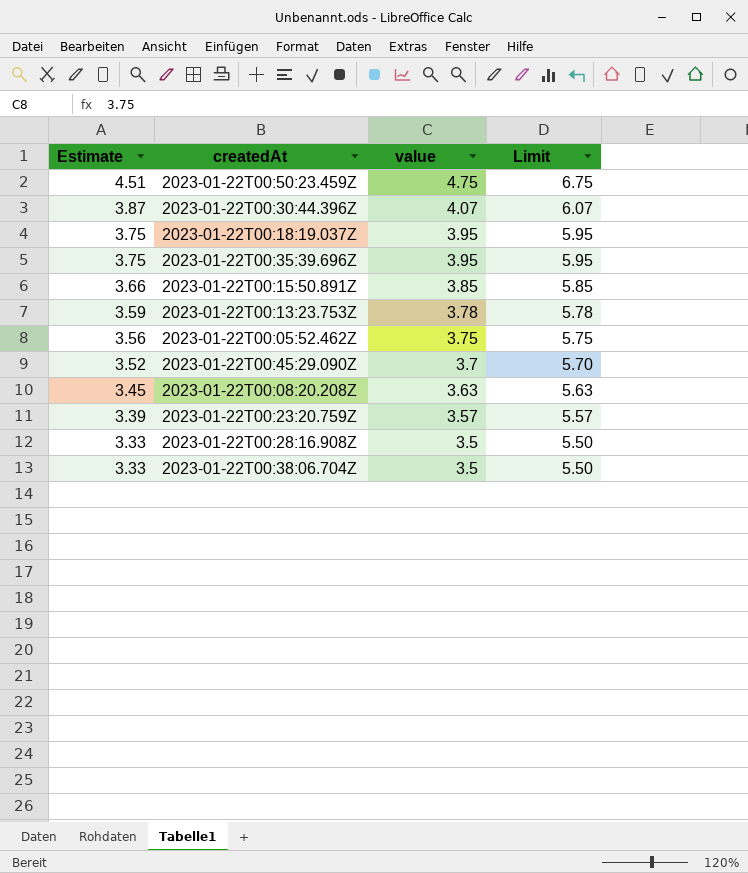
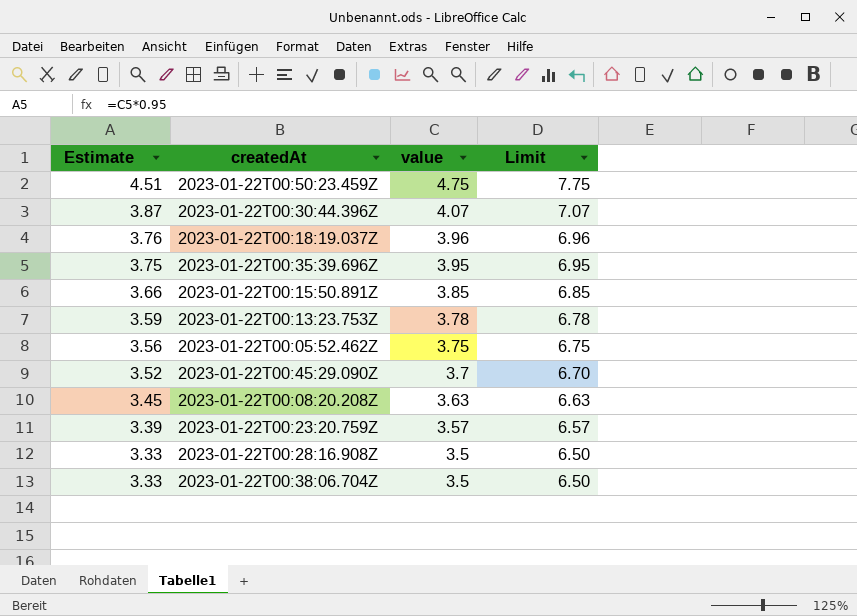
column Limit | formula: [value] + 2 -> [value] + 3
2023-01-22T00:18:19.037Z | Estimate: 3.75 -> 3.76
2023-01-22T00:18:19.037Z | value: 3.95 -> 3.96

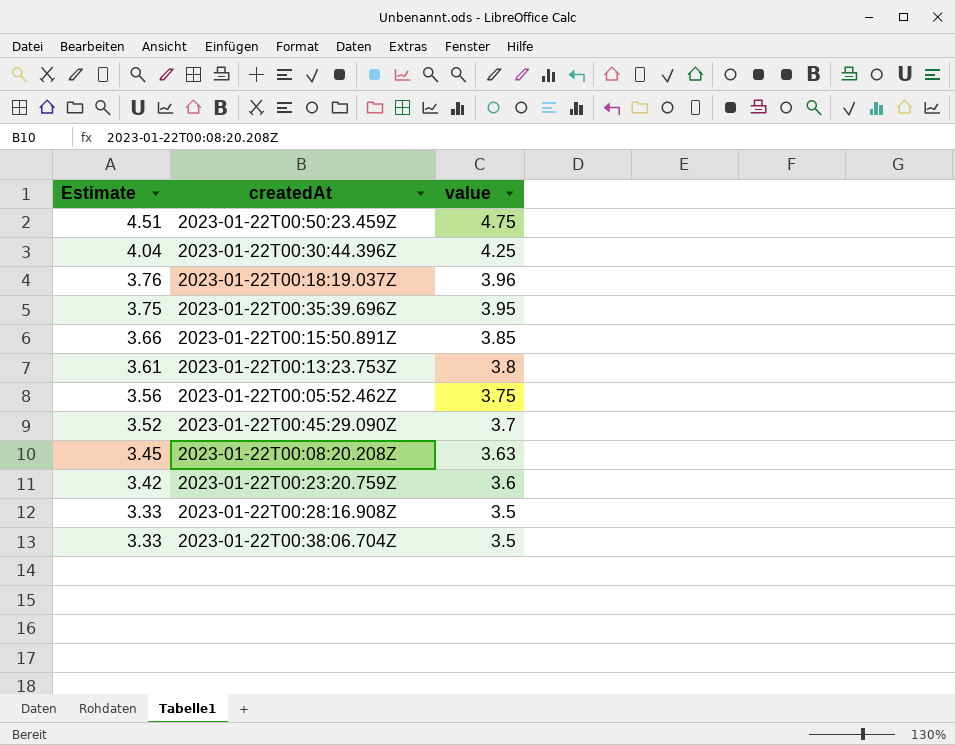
column Limit | formula: [value] + 3 -> none
2023-01-22T00:30:44.396Z | Estimate: 3.87 -> 4.04
2023-01-22T00:30:44.396Z | value: 4.07 -> 4.25
2023-01-22T00:13:23.753Z | Estimate: 3.59 -> 3.61
2023-01-22T00:13:23.753Z | value: 3.78 -> 3.8
2023-01-22T00:23:20.759Z | Estimate: 3.39 -> 3.42
2023-01-22T00:23:20.759Z | value: 3.57 -> 3.6

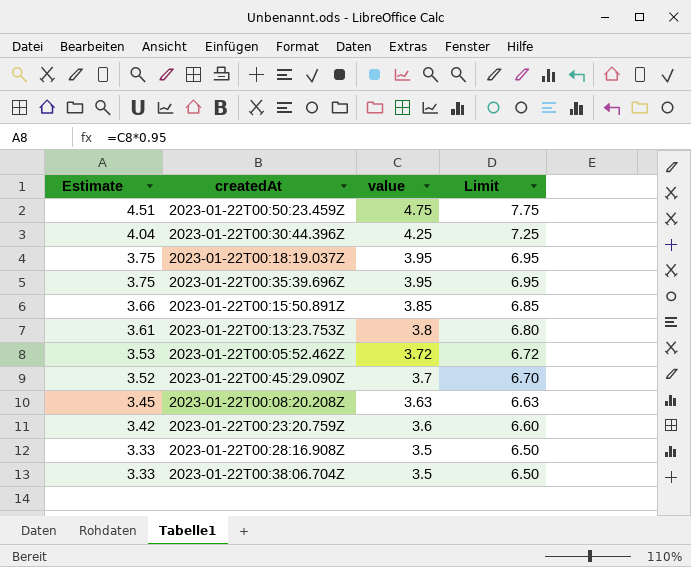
column Limit | formula: none -> [value] + 3
2023-01-22T00:18:19.037Z | Estimate: 3.76 -> 3.75
2023-01-22T00:18:19.037Z | value: 3.96 -> 3.95
2023-01-22T00:05:52.462Z | Estimate: 3.56 -> 3.53
2023-01-22T00:05:52.462Z | value: 3.75 -> 3.72

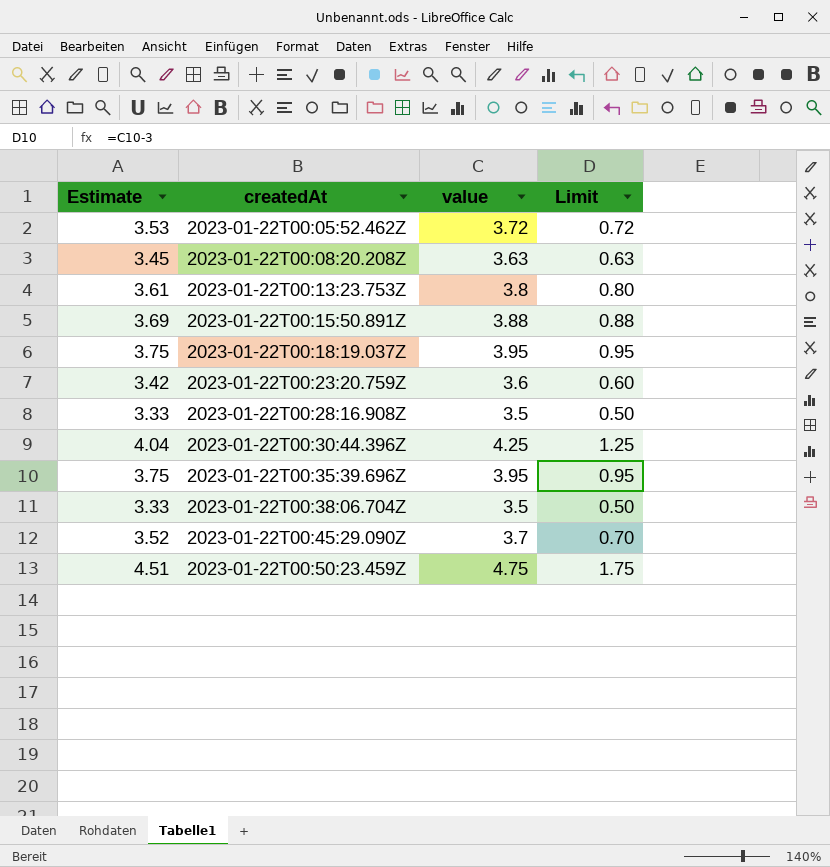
row order: Estimate descending -> createdAt ascending
column Limit | formula: [value] + 3 -> [value] - 3
2023-01-22T00:15:50.891Z | Estimate: 3.66 -> 3.69
2023-01-22T00:15:50.891Z | value: 3.85 -> 3.88

